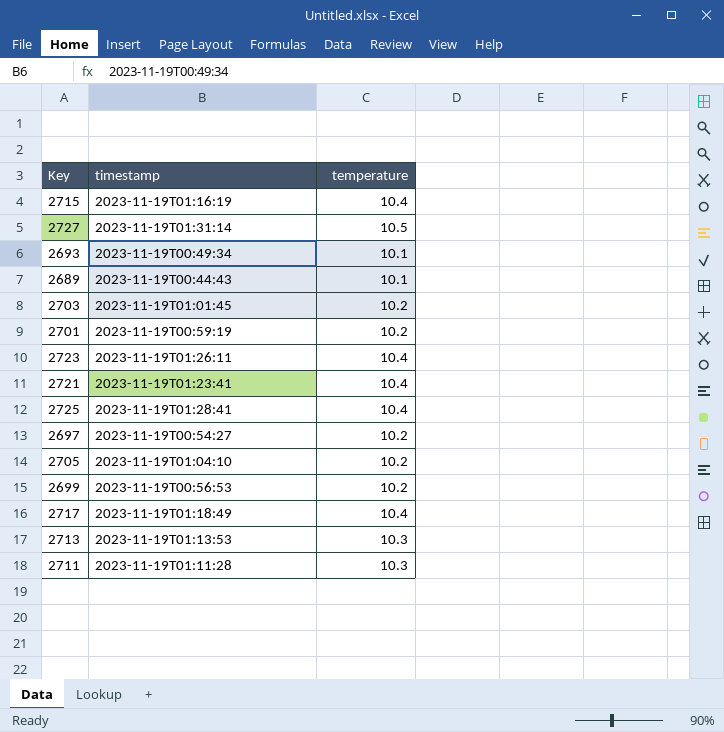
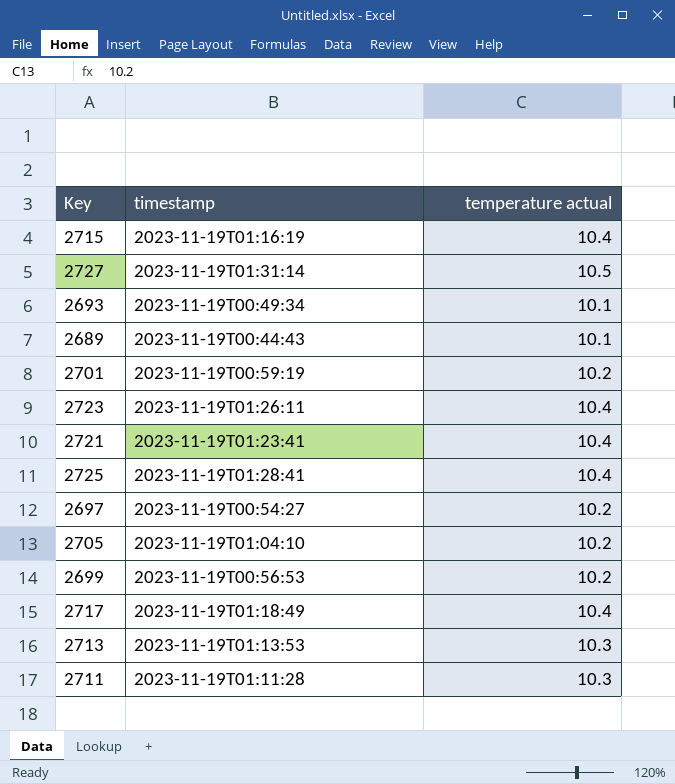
column name: temperature -> temperature actual
row 2703: 2023-11-19T01:01:45 | 10.2 -> none

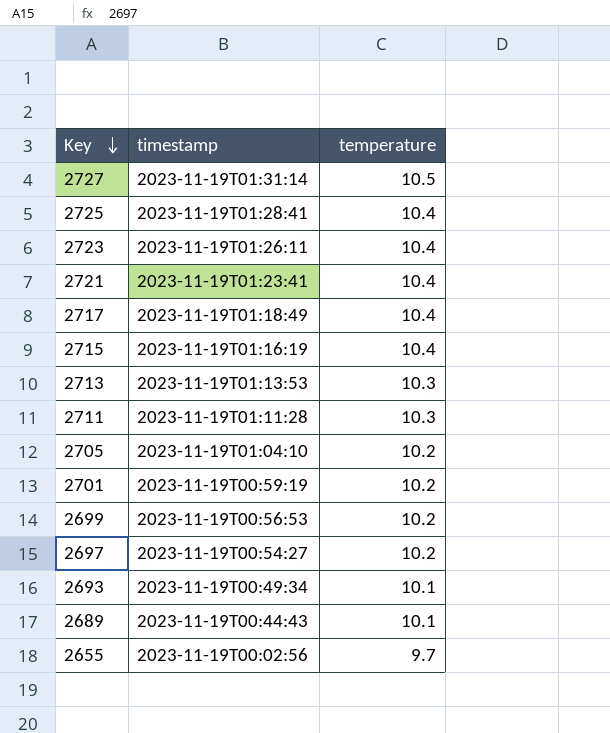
row order: none -> Key descending
column name: temperature actual -> temperature
row 2655: none -> 2023-11-19T00:02:56 | 9.7

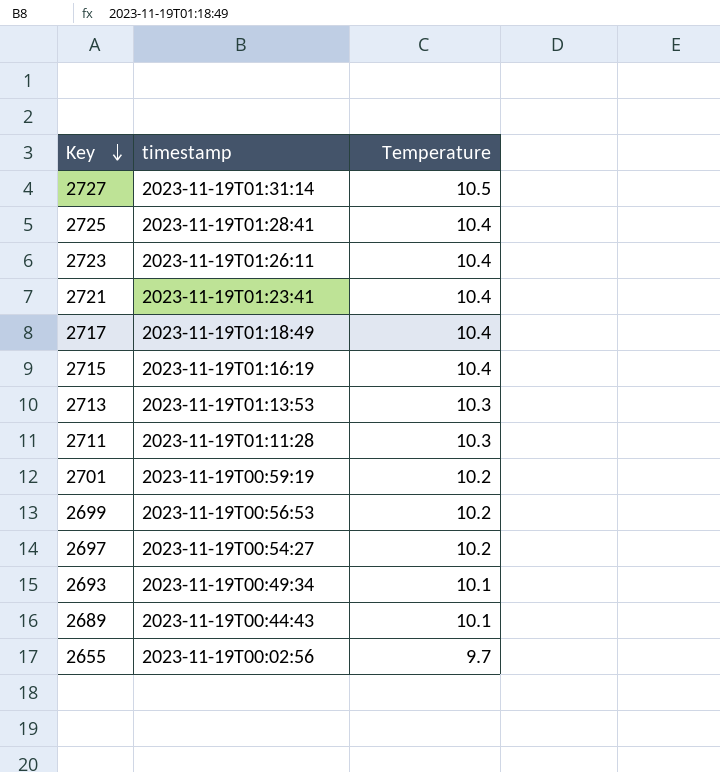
column name: temperature -> Temperature
row 2705: 2023-11-19T01:04:10 | 10.2 -> none

